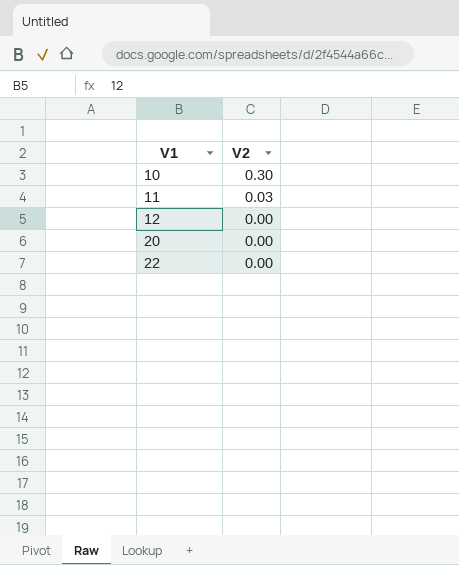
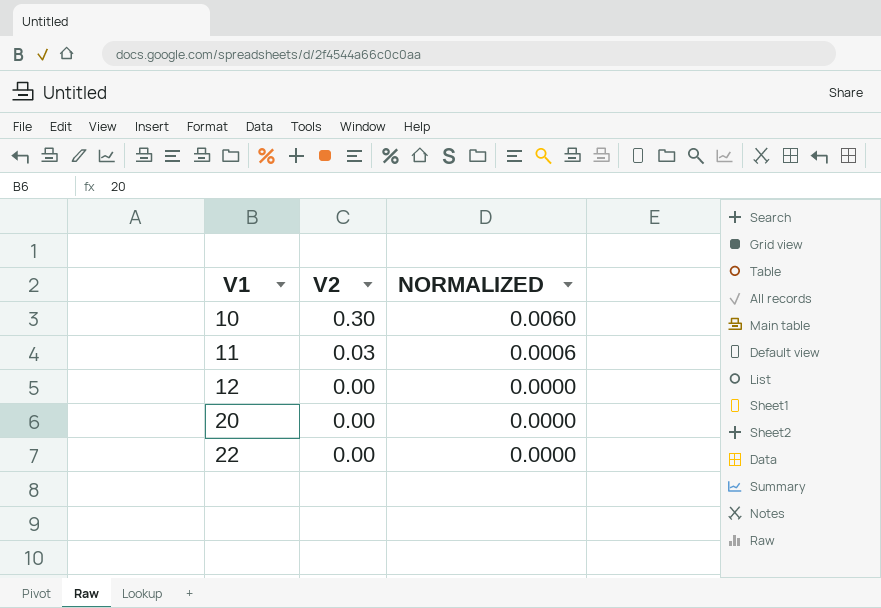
column NORMALIZED | formula: none -> [V2] * 0.02

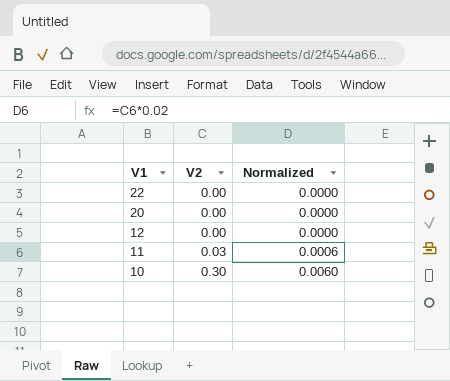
row order: V1 ascending -> V1 descending
column name: NORMALIZED -> Normalized

